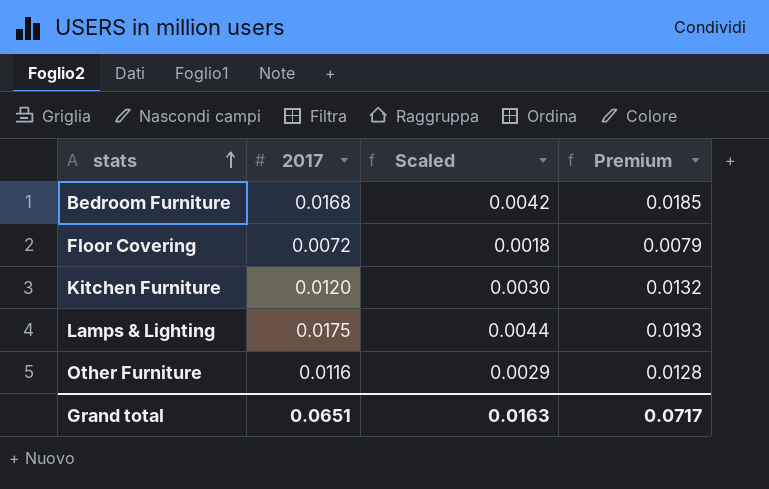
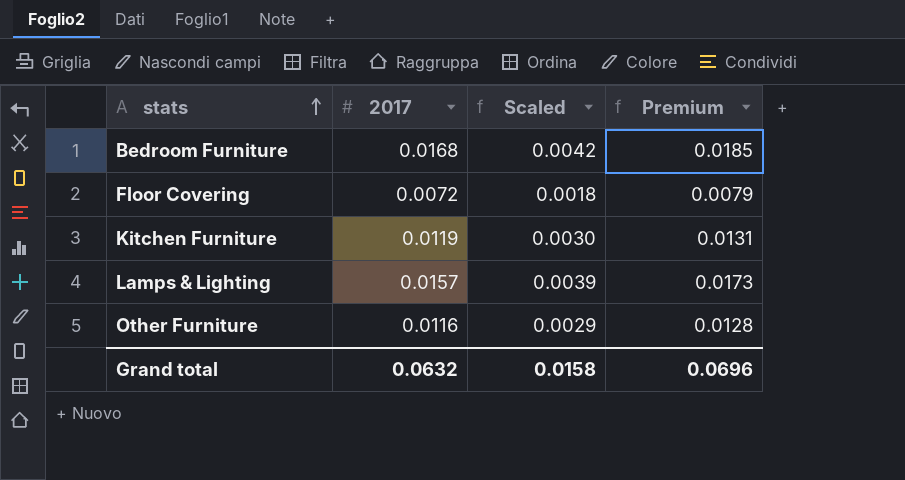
Kitchen Furniture | 2017: 0.0120 -> 0.0119
Kitchen Furniture | Premium: 0.0132 -> 0.0131
Lamps & Lighting | 2017: 0.0175 -> 0.0157
Lamps & Lighting | Scaled: 0.0044 -> 0.0039
Lamps & Lighting | Premium: 0.0193 -> 0.0173
Grand total | 2017: 0.0651 -> 0.0632
Grand total | Scaled: 0.0163 -> 0.0158
Grand total | Premium: 0.0717 -> 0.0696

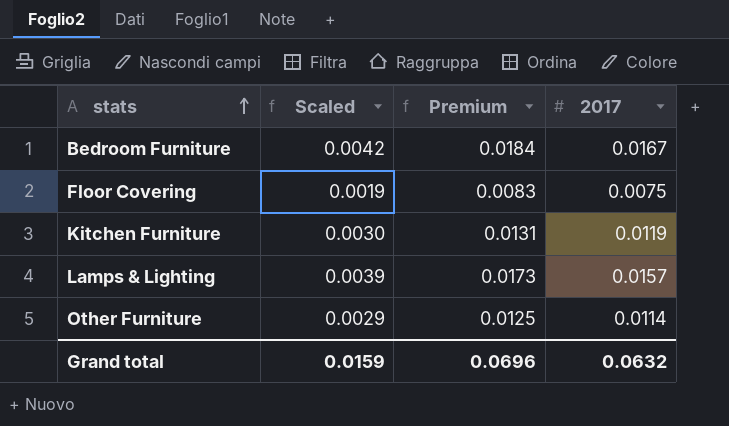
column 2017 | position: 2 -> 4
Bedroom Furniture | Premium: 0.0185 -> 0.0184
Bedroom Furniture | 2017: 0.0168 -> 0.0167
Floor Covering | Scaled: 0.0018 -> 0.0019
Floor Covering | Premium: 0.0079 -> 0.0083
Floor Covering | 2017: 0.0072 -> 0.0075
Other Furniture | Premium: 0.0128 -> 0.0125
Other Furniture | 2017: 0.0116 -> 0.0114
Grand total | Scaled: 0.0158 -> 0.0159

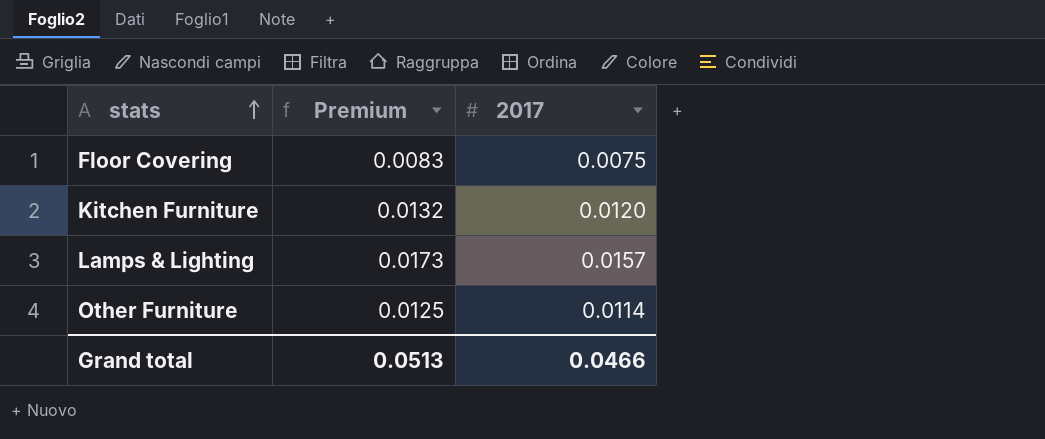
column Scaled | formula: [2017] * 0.25 -> none
row Bedroom Furniture: 0.0042 | 0.0184 | 0.0167 -> none
Kitchen Furniture | Premium: 0.0131 -> 0.0132
Kitchen Furniture | 2017: 0.0119 -> 0.0120
Grand total | Premium: 0.0696 -> 0.0513
Grand total | 2017: 0.0632 -> 0.0466

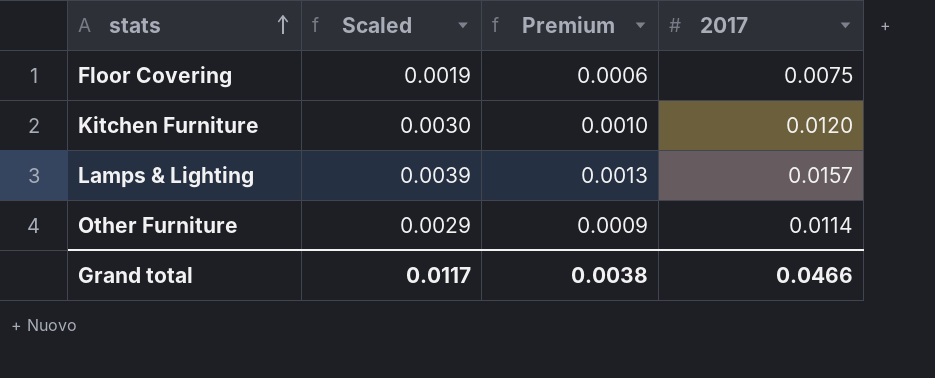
column Scaled | formula: none -> [2017] * 0.25
column Premium | formula: [2017] * 1.1 -> [2017] * 0.08
Grand total | Premium: 0.0513 -> 0.0038

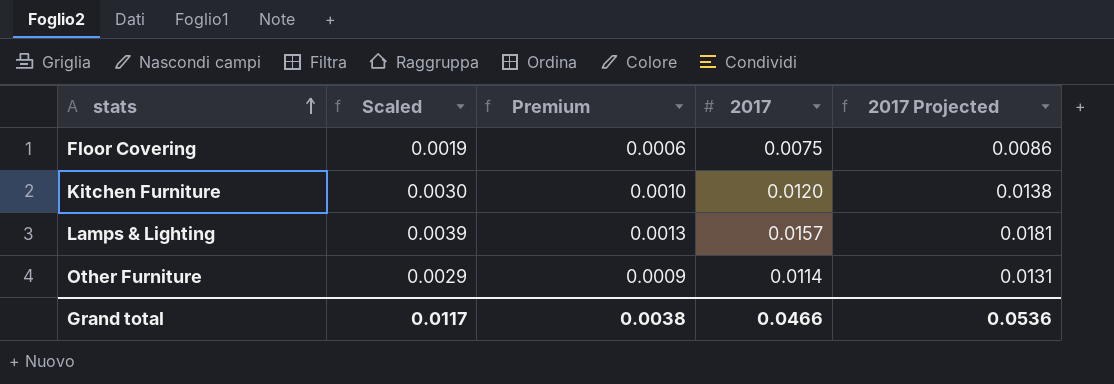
column 2017 Projected | formula: none -> [2017] * 1.15

